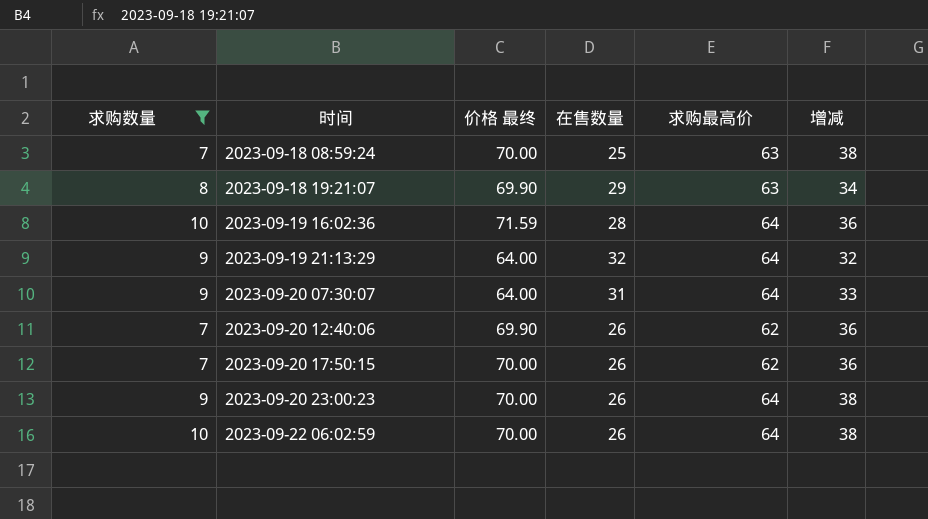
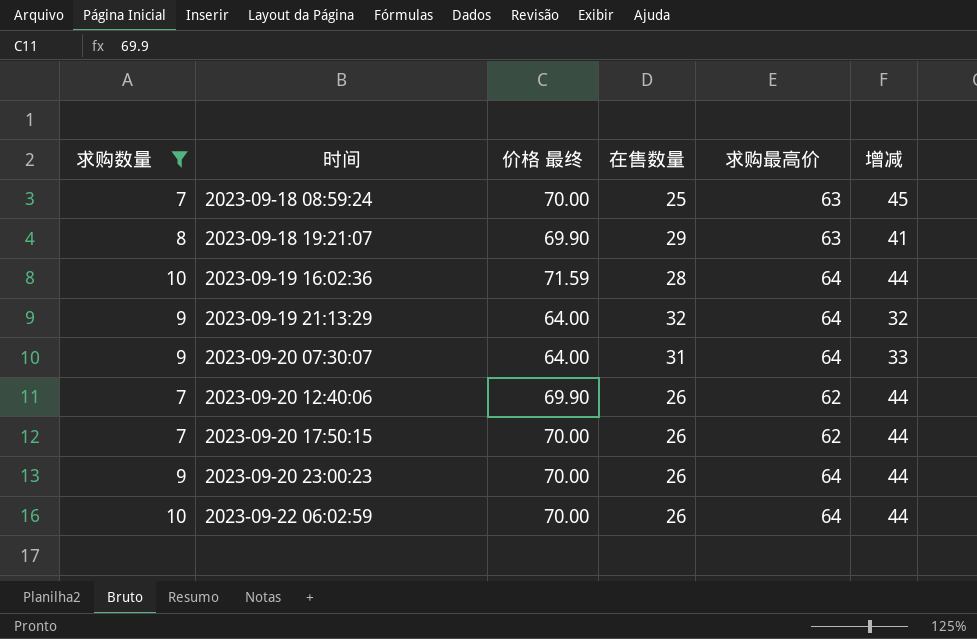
column 增减 | formula: [求购最高价] - [在售数量] -> [价格 最终] - [在售数量]

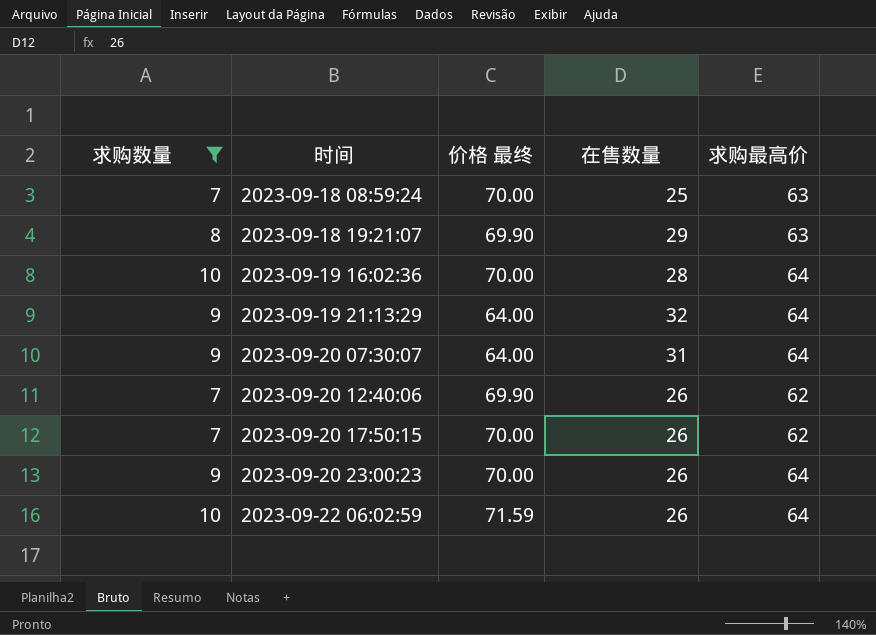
column 增减 | formula: [价格 最终] - [在售数量] -> none
2023-09-19 16:02:36 | 价格 最终: 71.59 -> 70.00
2023-09-22 06:02:59 | 价格 最终: 70.00 -> 71.59

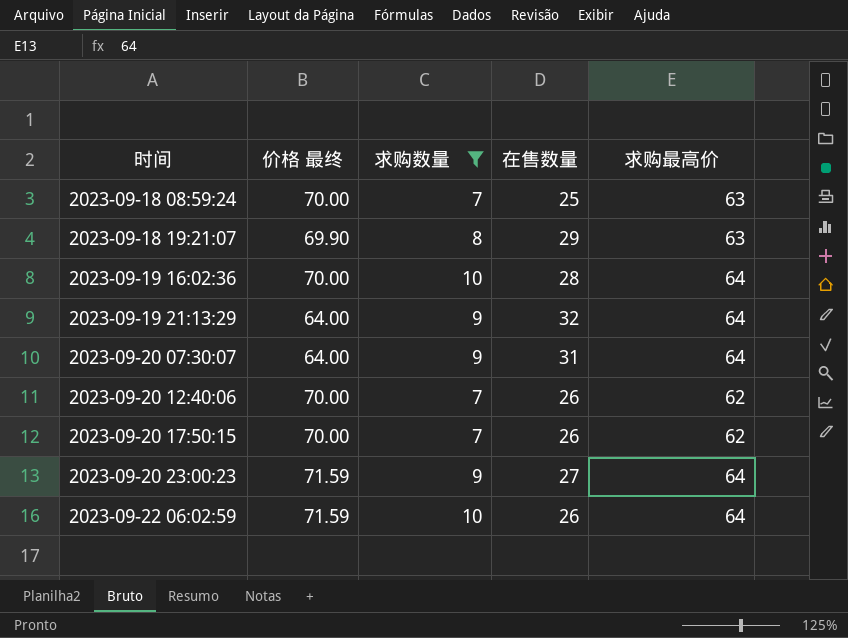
column 求购数量 | position: 1 -> 3
2023-09-20 12:40:06 | 价格 最终: 69.90 -> 70.00
2023-09-20 23:00:23 | 价格 最终: 70.00 -> 71.59
2023-09-20 23:00:23 | 在售数量: 26 -> 27

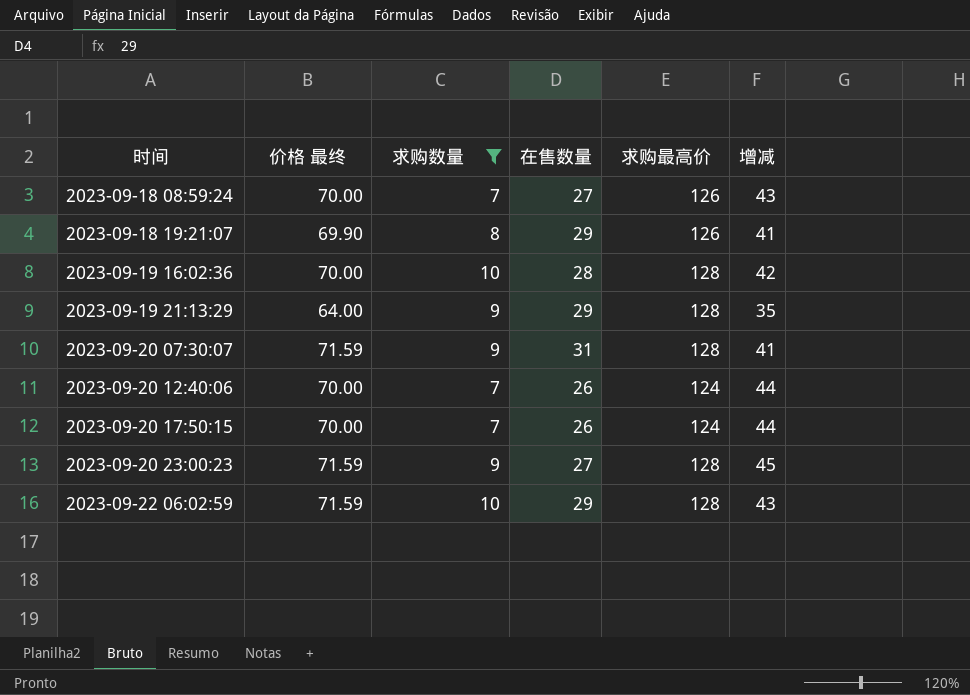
column 增减 | formula: none -> [价格 最终] - [在售数量]
2023-09-18 08:59:24 | 在售数量: 25 -> 27
2023-09-18 08:59:24 | 求购最高价: 63 -> 126
2023-09-18 19:21:07 | 求购最高价: 63 -> 126
2023-09-19 16:02:36 | 求购最高价: 64 -> 128
2023-09-19 21:13:29 | 在售数量: 32 -> 29
2023-09-19 21:13:29 | 求购最高价: 64 -> 128
2023-09-20 07:30:07 | 价格 最终: 64.00 -> 71.59
2023-09-20 07:30:07 | 求购最高价: 64 -> 128
2023-09-20 12:40:06 | 求购最高价: 62 -> 124
2023-09-20 17:50:15 | 求购最高价: 62 -> 124
2023-09-20 23:00:23 | 求购最高价: 64 -> 128
2023-09-22 06:02:59 | 在售数量: 26 -> 29
2023-09-22 06:02:59 | 求购最高价: 64 -> 128

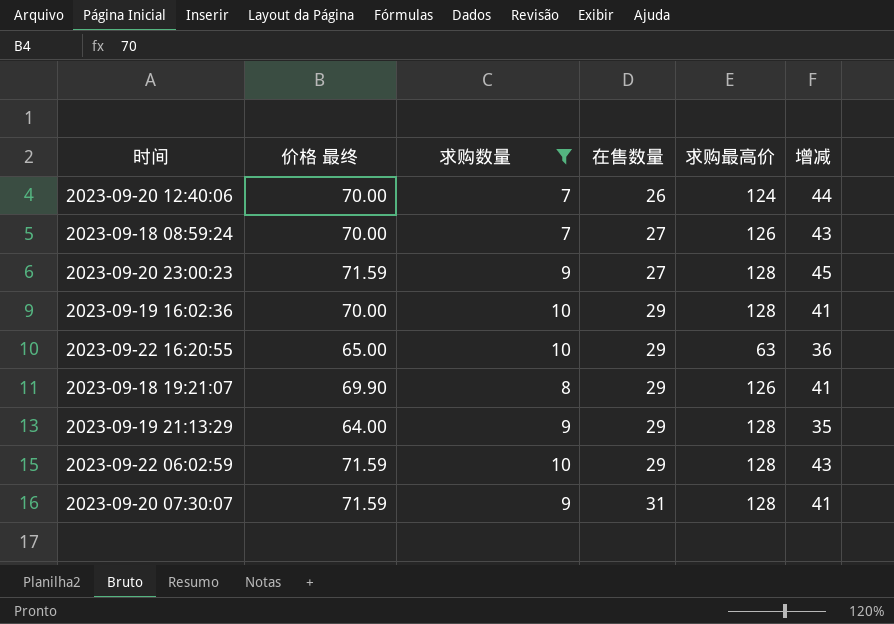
row order: 时间 ascending -> 在售数量 ascending
row 2023-09-20 17:50:15: 70.00 | 7 | 26 | 124 | 44 -> none
2023-09-19 16:02:36 | 在售数量: 28 -> 29
2023-09-19 16:02:36 | 增减: 42 -> 41
row 2023-09-22 16:20:55: none -> 65.00 | 10 | 29 | 63 | 36

